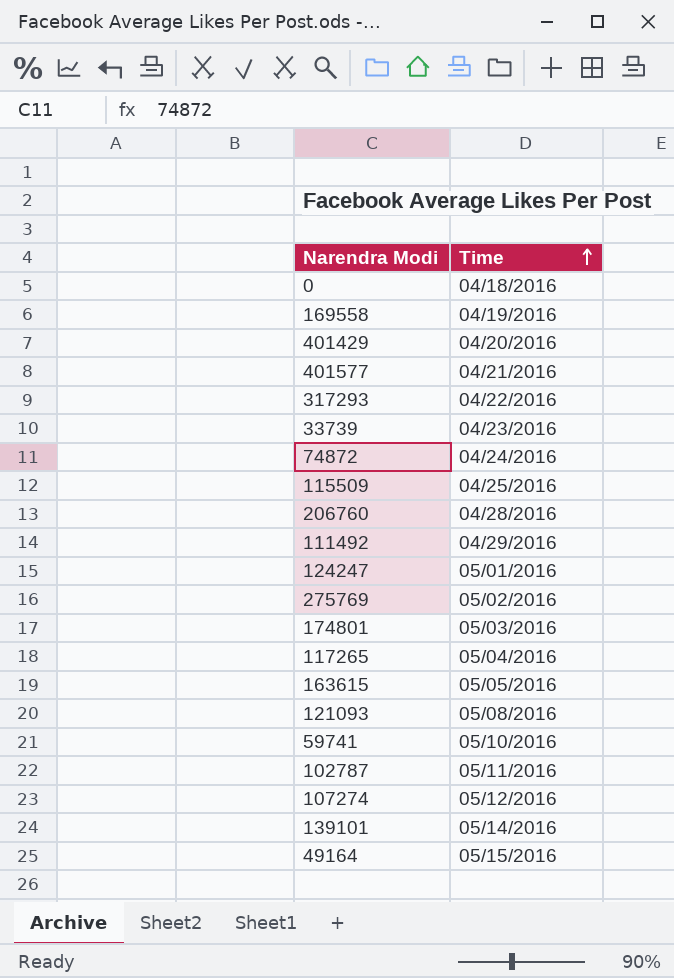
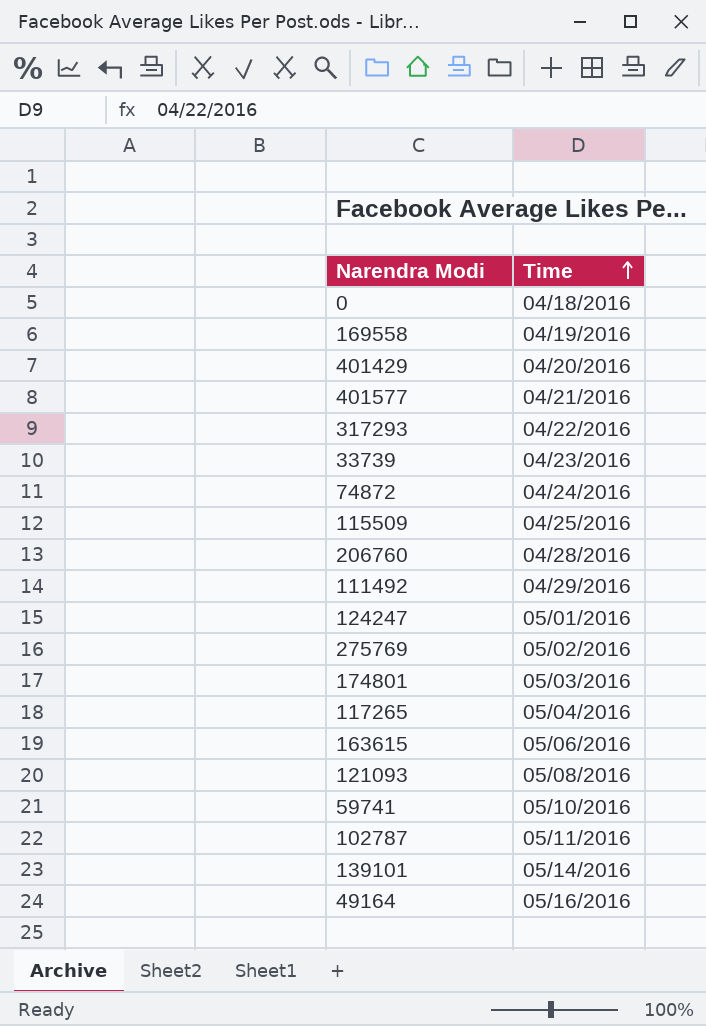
row 107274: 05/12/2016 -> none
163615 | Time: 05/05/2016 -> 05/06/2016
49164 | Time: 05/15/2016 -> 05/16/2016

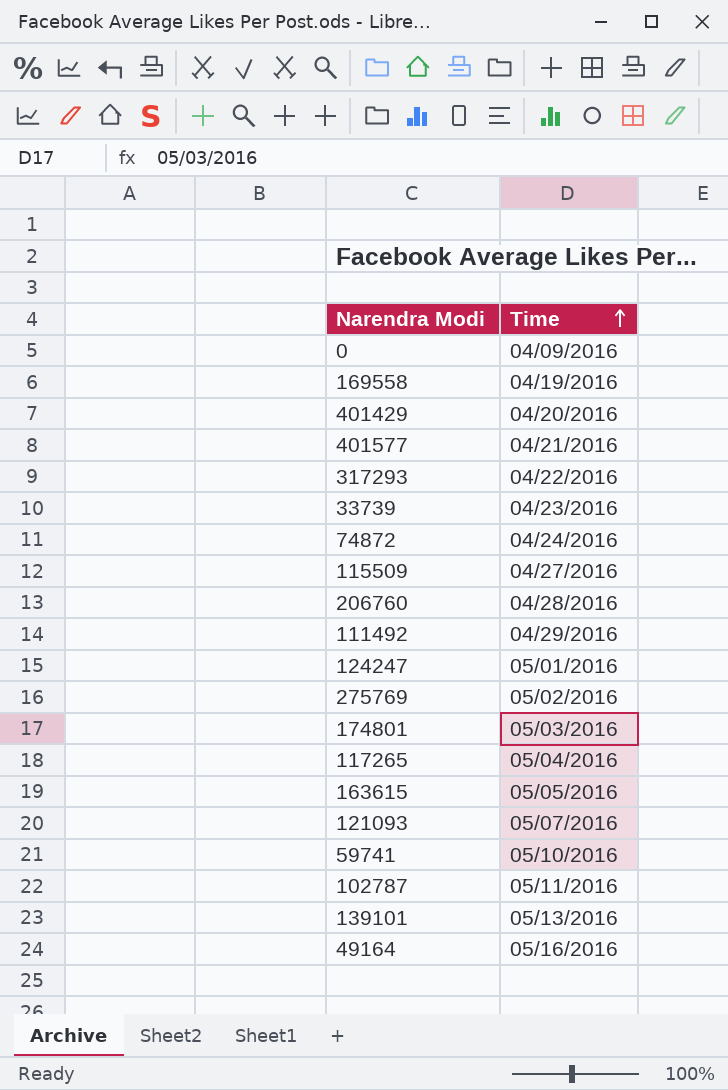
0 | Time: 04/18/2016 -> 04/09/2016
115509 | Time: 04/25/2016 -> 04/27/2016
163615 | Time: 05/06/2016 -> 05/05/2016
121093 | Time: 05/08/2016 -> 05/07/2016
139101 | Time: 05/14/2016 -> 05/13/2016

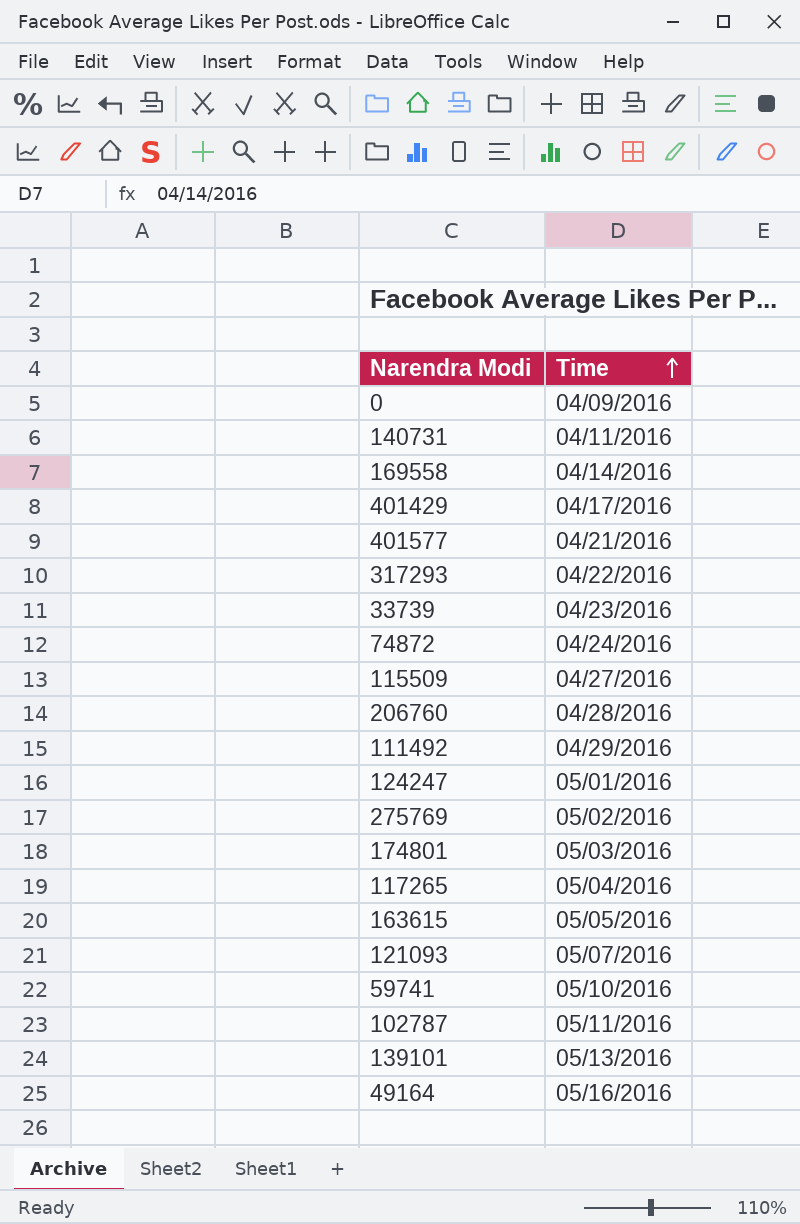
row 140731: none -> 04/11/2016
169558 | Time: 04/19/2016 -> 04/14/2016
401429 | Time: 04/20/2016 -> 04/17/2016

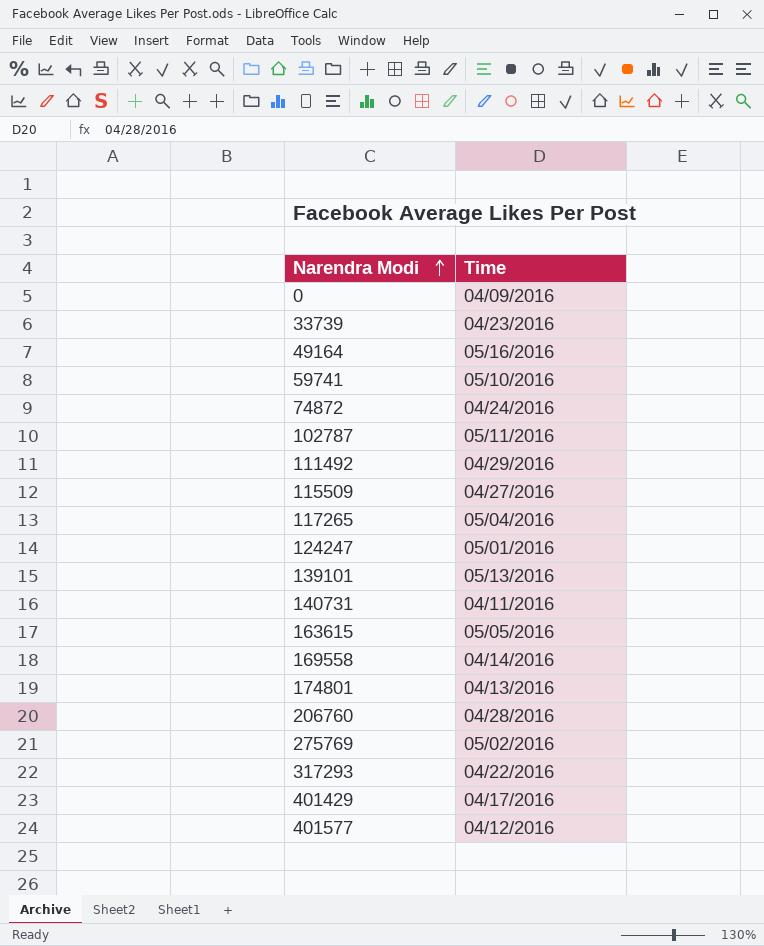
row order: Time ascending -> Narendra Modi ascending
row 121093: 05/07/2016 -> none
174801 | Time: 05/03/2016 -> 04/13/2016
401577 | Time: 04/21/2016 -> 04/12/2016

